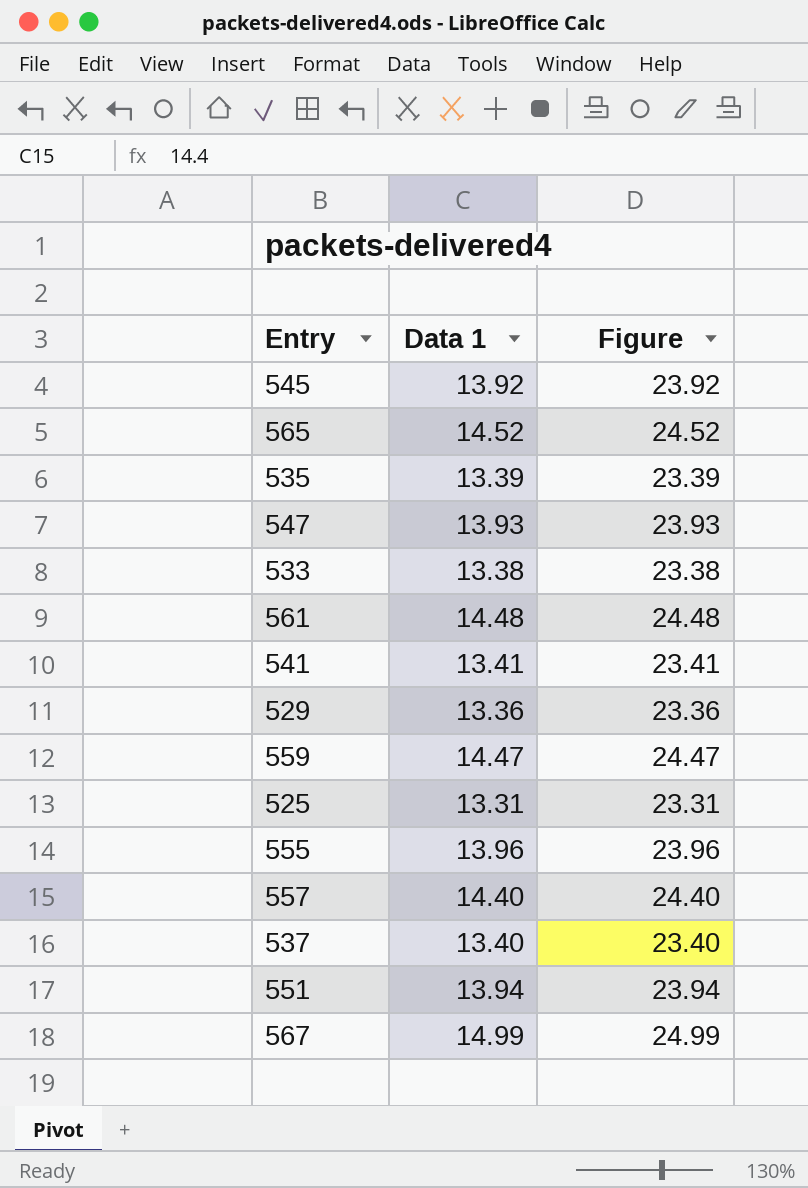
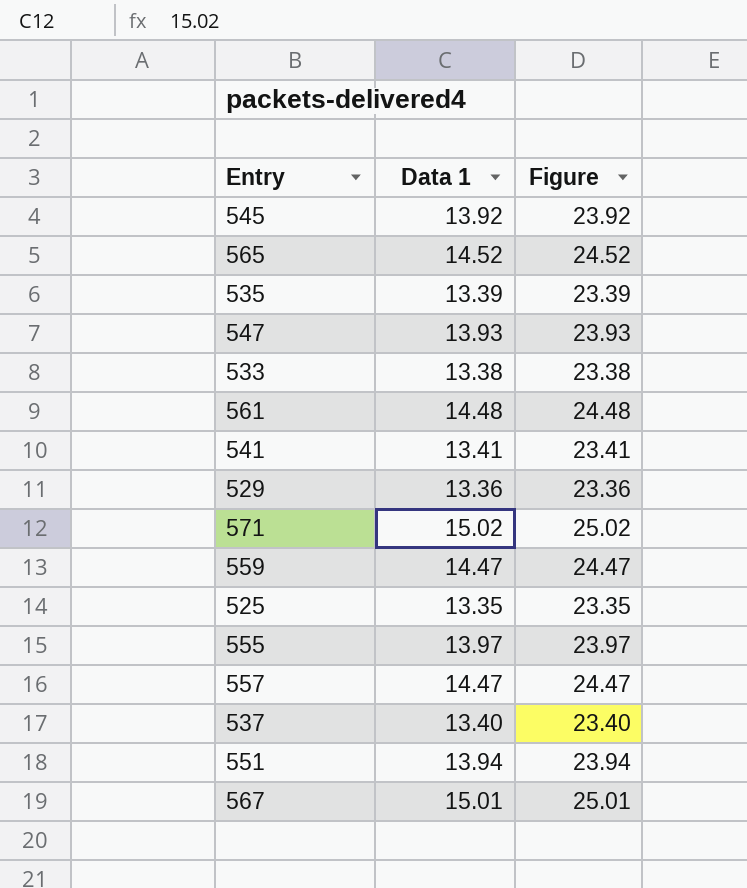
row 571: none -> 15.02 | 25.02
525 | Data 1: 13.31 -> 13.35
525 | Figure: 23.31 -> 23.35
555 | Data 1: 13.96 -> 13.97
555 | Figure: 23.96 -> 23.97
557 | Data 1: 14.40 -> 14.47
557 | Figure: 24.40 -> 24.47
567 | Data 1: 14.99 -> 15.01
567 | Figure: 24.99 -> 25.01

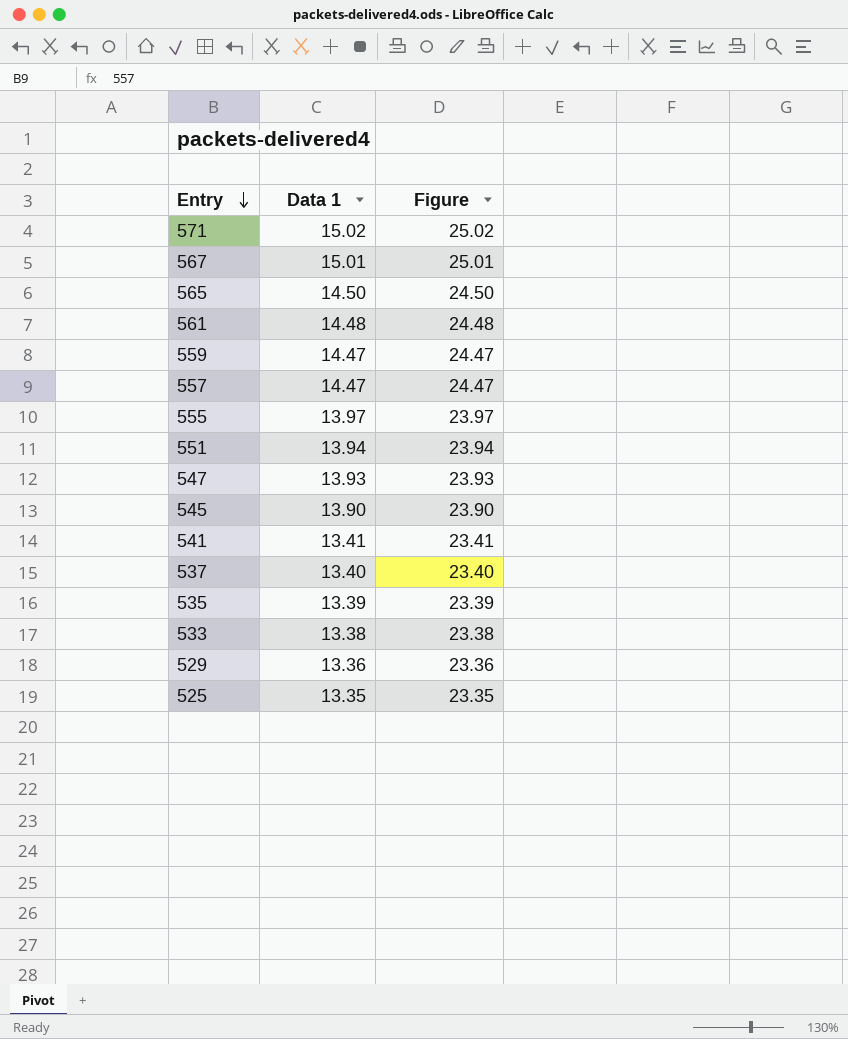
row order: none -> Entry descending
565 | Data 1: 14.52 -> 14.50
565 | Figure: 24.52 -> 24.50
545 | Data 1: 13.92 -> 13.90
545 | Figure: 23.92 -> 23.90

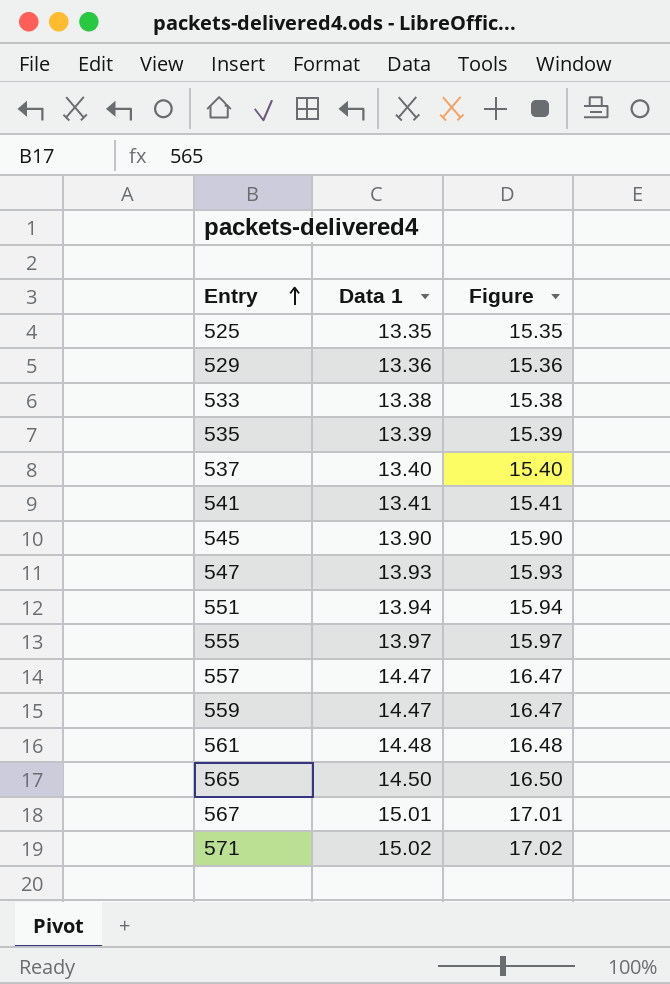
row order: Entry descending -> Entry ascending
column Figure | formula: [Data 1] + 10 -> [Data 1] + 2

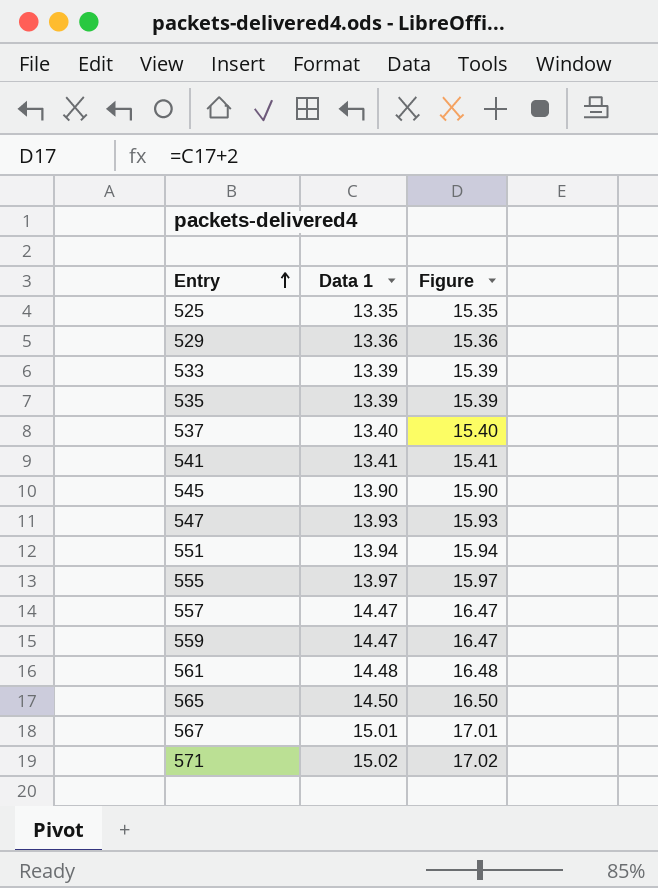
533 | Data 1: 13.38 -> 13.39
533 | Figure: 15.38 -> 15.39

